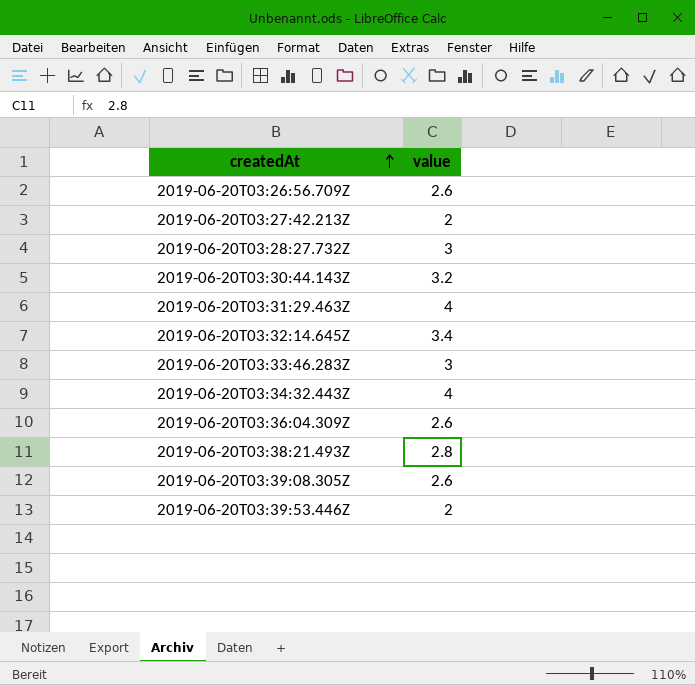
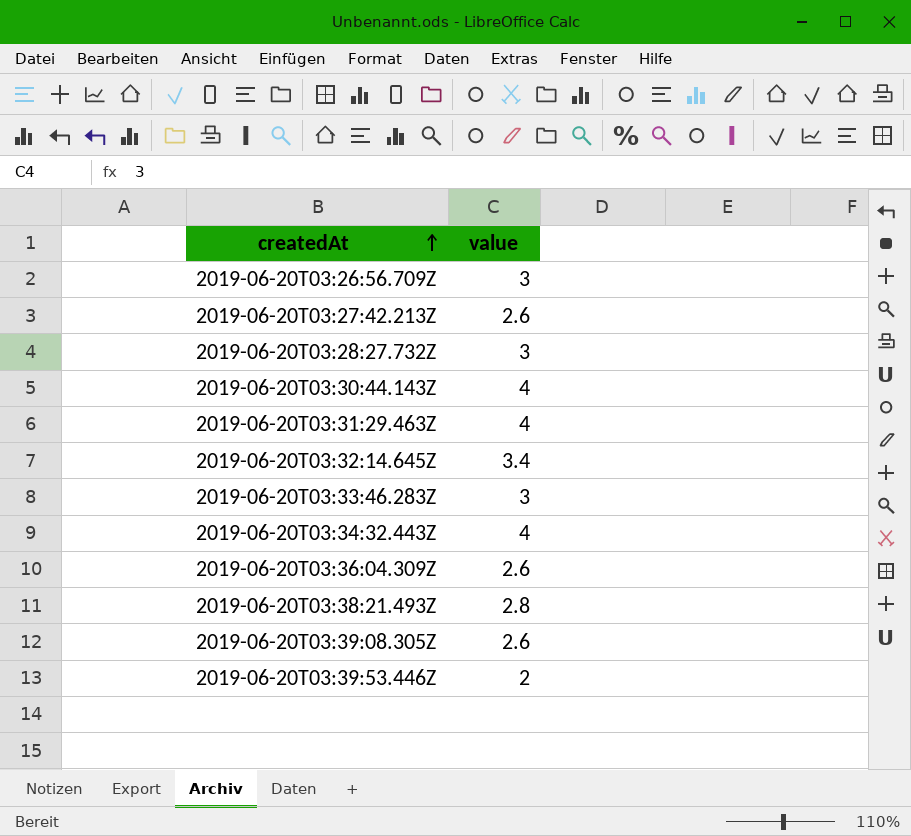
2019-06-20T03:26:56.709Z | value: 2.6 -> 3
2019-06-20T03:27:42.213Z | value: 2 -> 2.6
2019-06-20T03:30:44.143Z | value: 3.2 -> 4

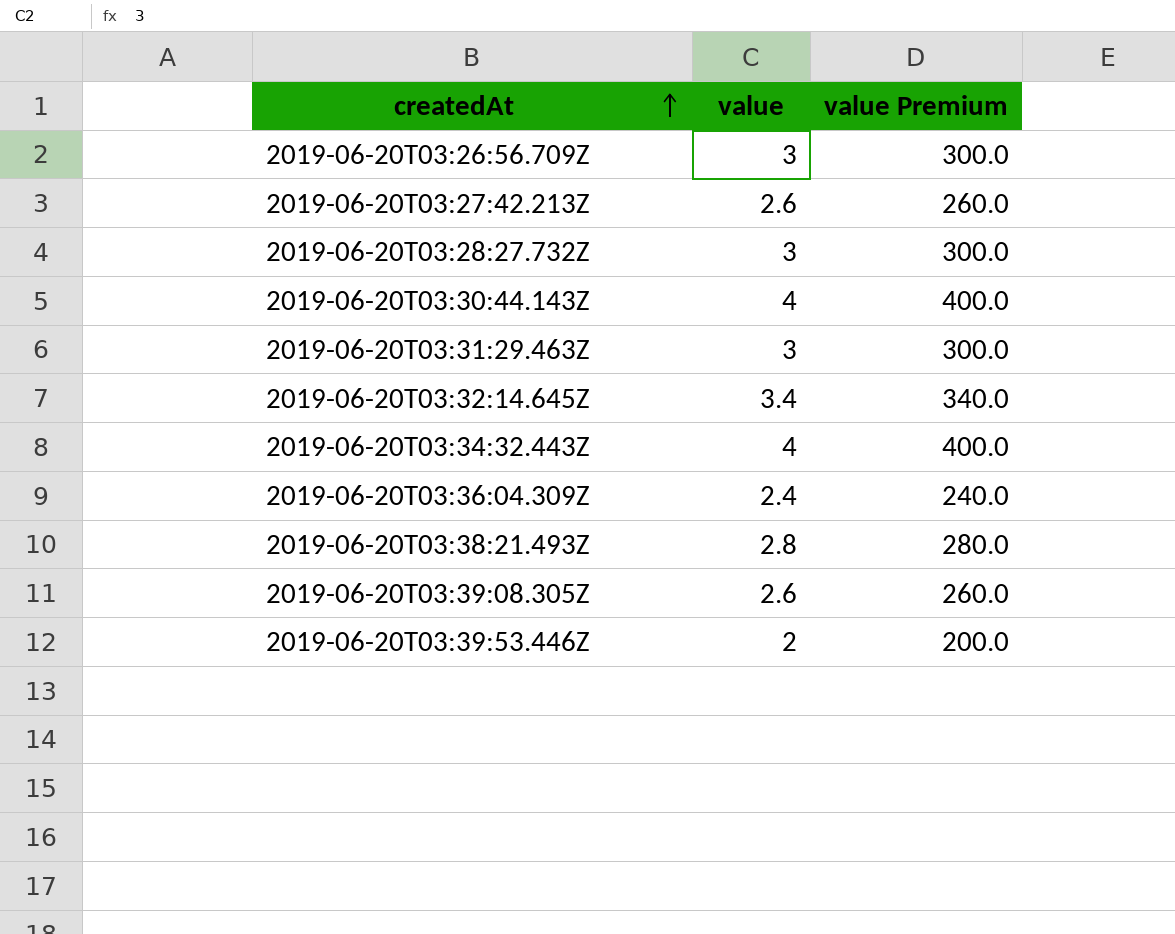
column value Premium | formula: none -> [value] * 100
row 2019-06-20T03:33:46.283Z: 3 -> none
2019-06-20T03:31:29.463Z | value: 4 -> 3
2019-06-20T03:36:04.309Z | value: 2.6 -> 2.4

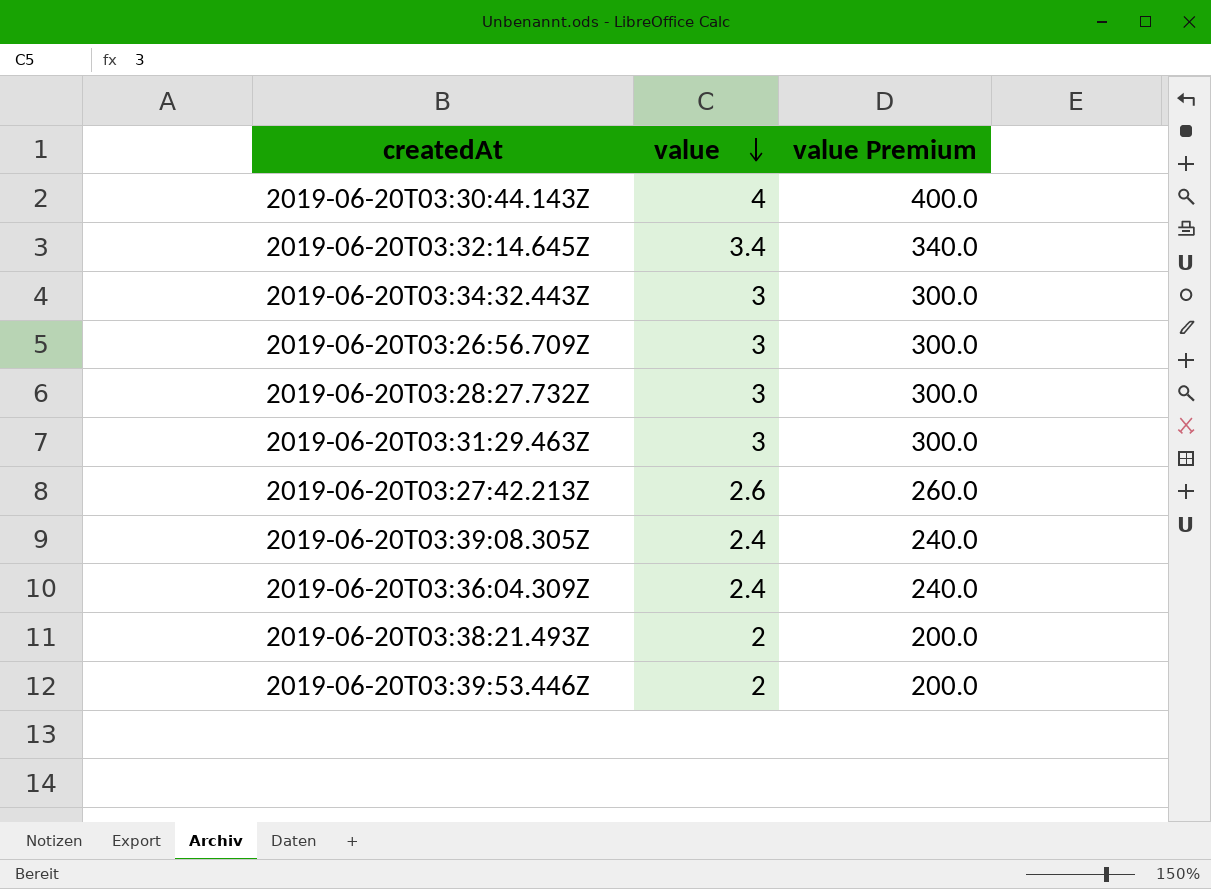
row order: createdAt ascending -> value descending
2019-06-20T03:34:32.443Z | value: 4 -> 3
2019-06-20T03:34:32.443Z | value Premium: 400.0 -> 300.0
2019-06-20T03:39:08.305Z | value: 2.6 -> 2.4
2019-06-20T03:39:08.305Z | value Premium: 260.0 -> 240.0
2019-06-20T03:38:21.493Z | value: 2.8 -> 2
2019-06-20T03:38:21.493Z | value Premium: 280.0 -> 200.0

